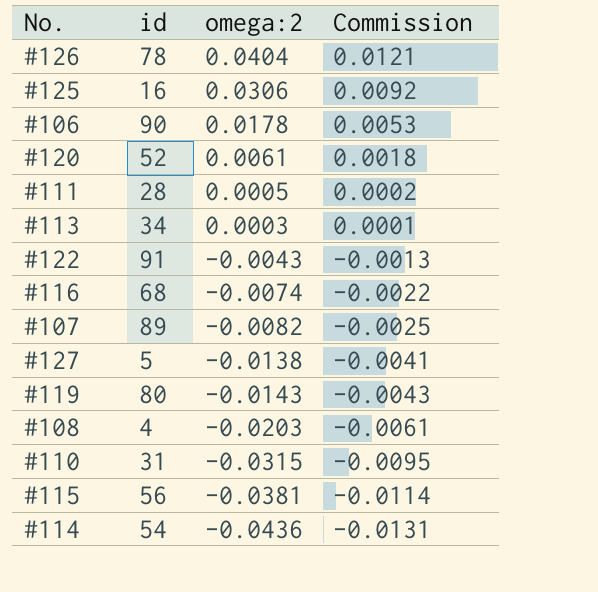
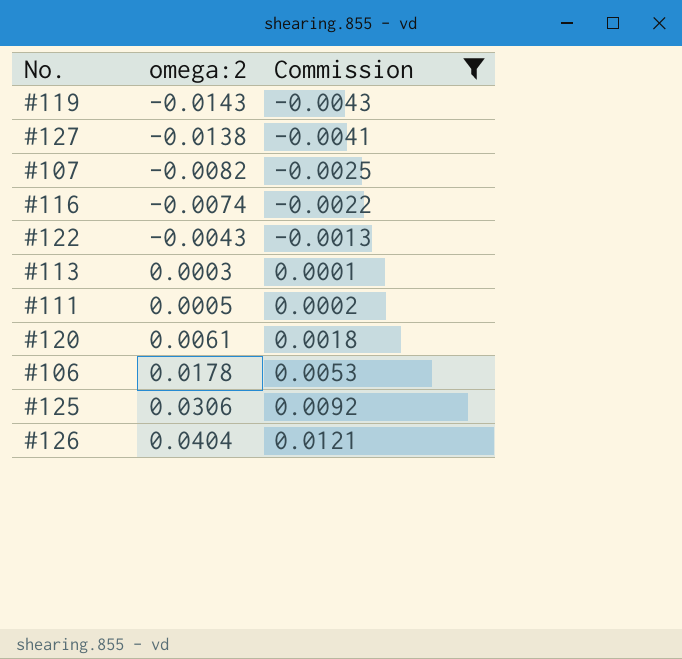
filter: none -> Commission >= -0.0043
row order: omega:2 descending -> omega:2 ascending
column id | position: 2 -> none

